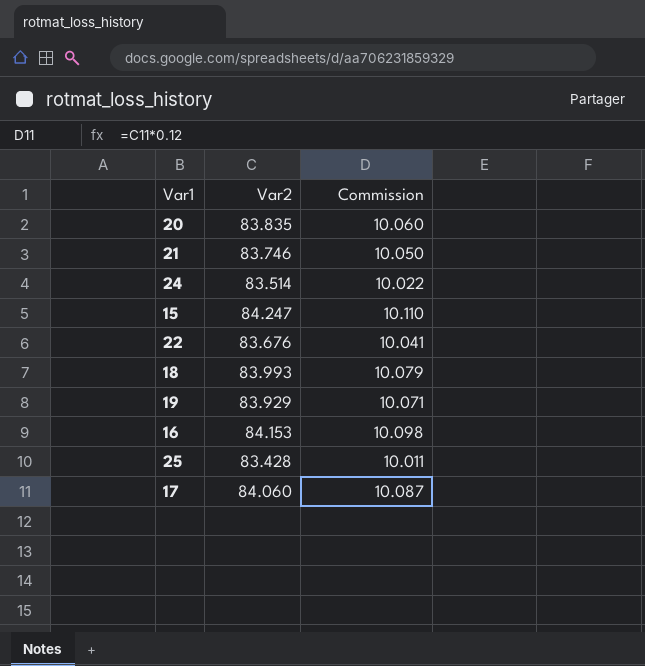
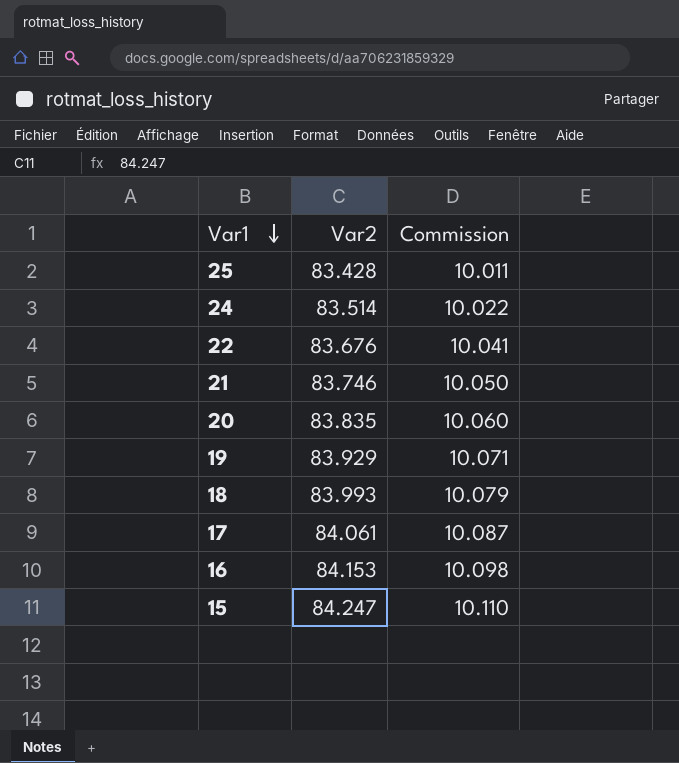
row order: none -> Var1 descending
17 | Var2: 84.060 -> 84.061

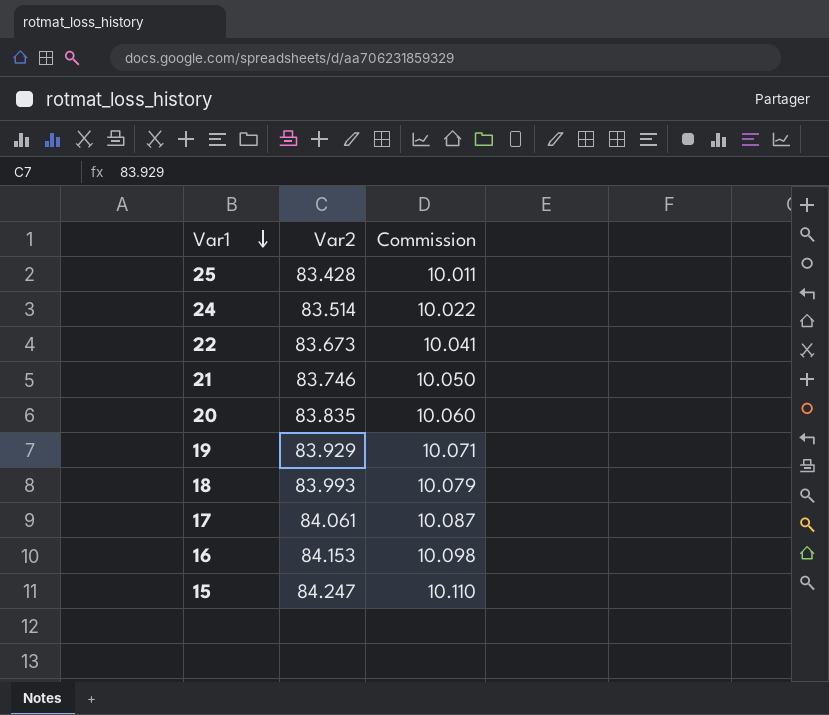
22 | Var2: 83.676 -> 83.673

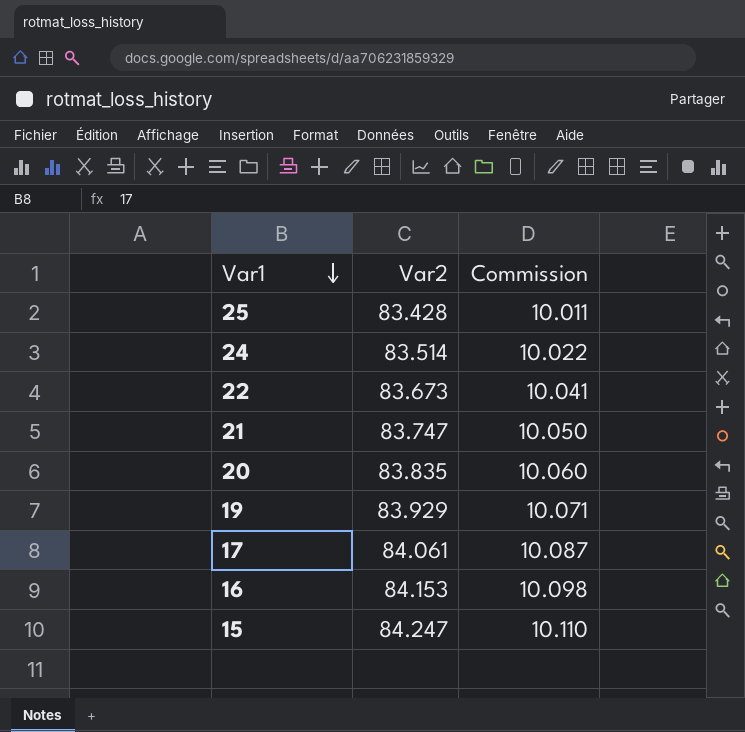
row 18: 83.993 | 10.079 -> none
21 | Var2: 83.746 -> 83.747

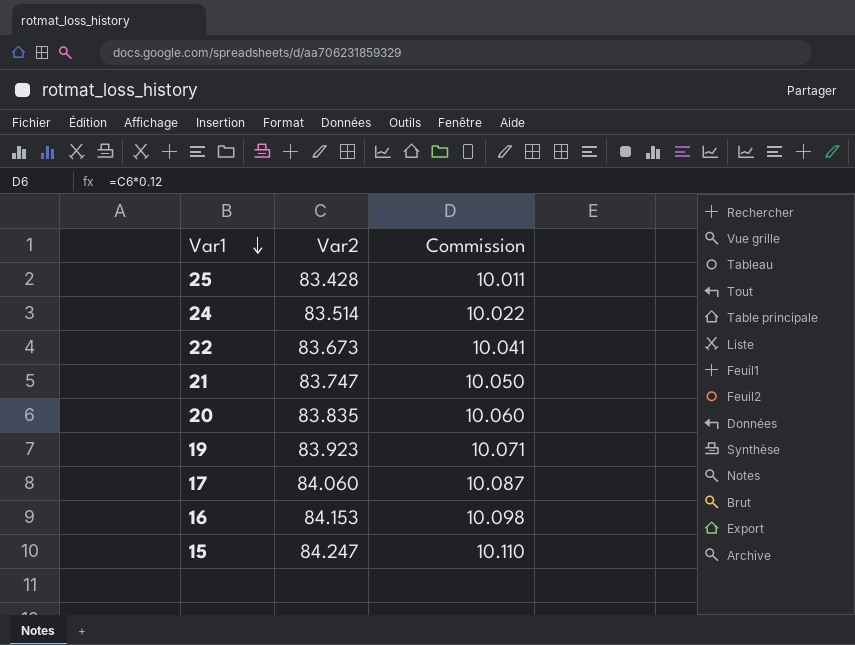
19 | Var2: 83.929 -> 83.923
17 | Var2: 84.061 -> 84.060

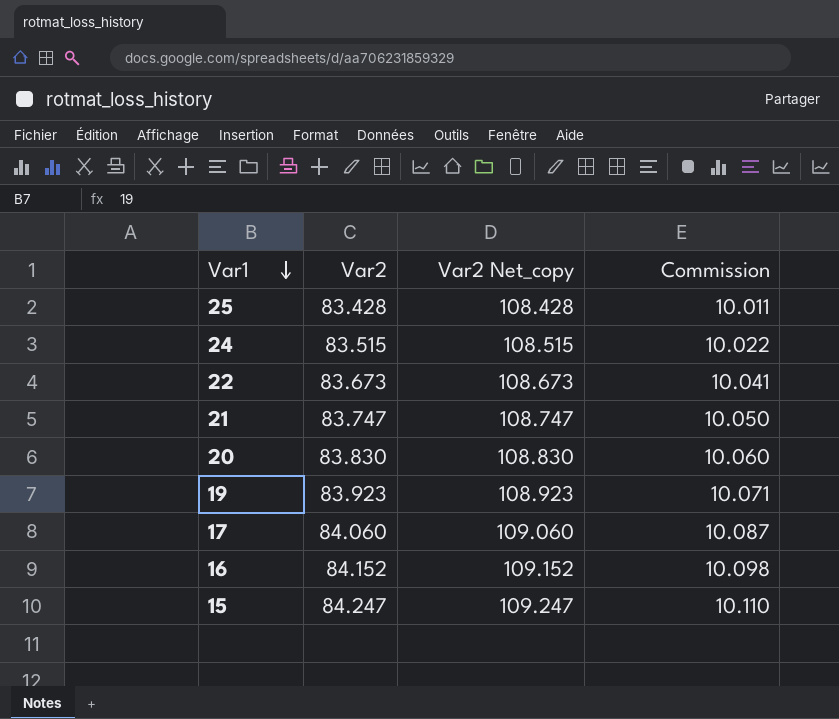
column Var2 Net_copy | formula: none -> [Var2] + 25
24 | Var2: 83.514 -> 83.515
20 | Var2: 83.835 -> 83.830
16 | Var2: 84.153 -> 84.152

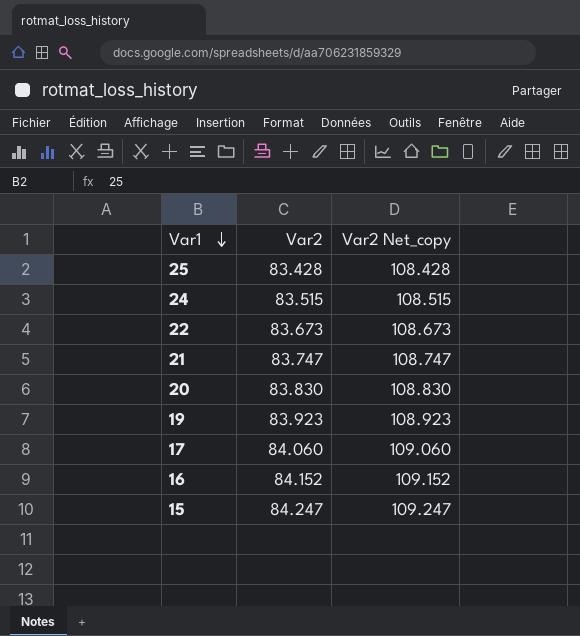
column Commission | formula: [Var2] * 0.12 -> none

